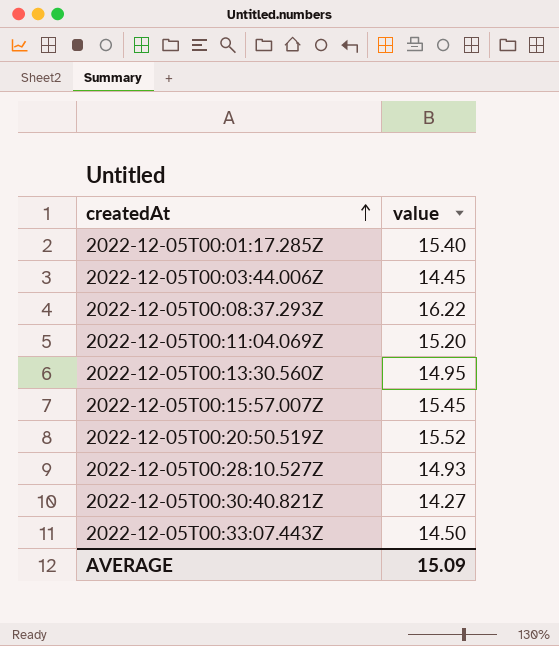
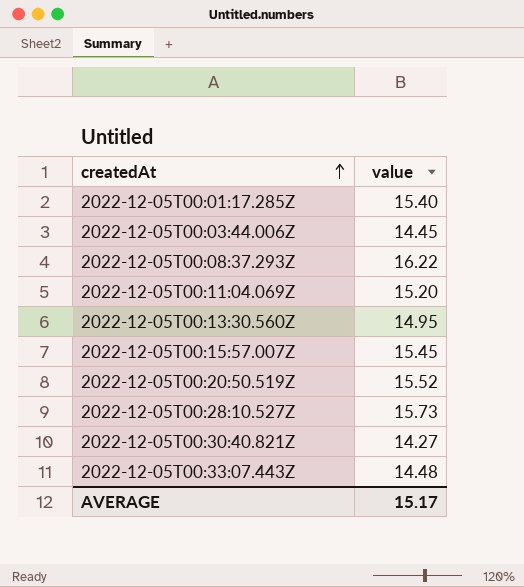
2022-12-05T00:28:10.527Z | value: 14.93 -> 15.73
2022-12-05T00:33:07.443Z | value: 14.50 -> 14.48
AVERAGE | value: 15.09 -> 15.17

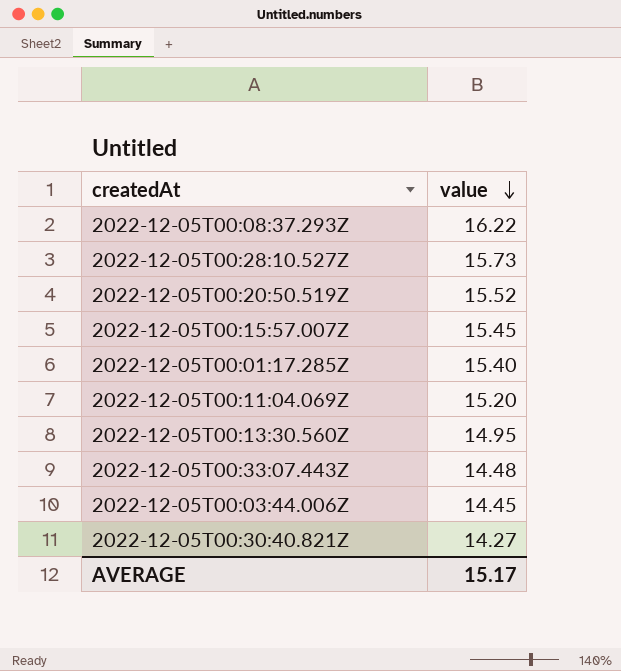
row order: createdAt ascending -> value descending

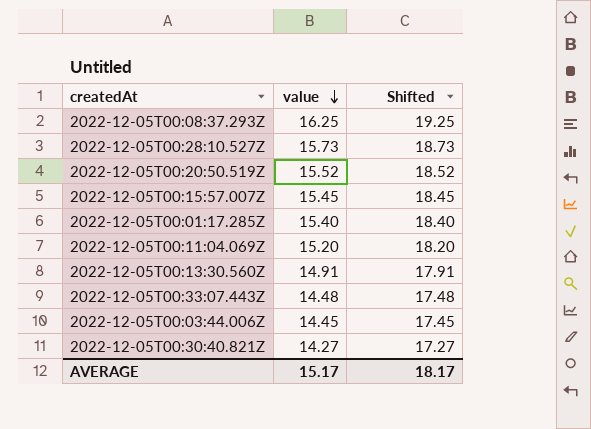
column Shifted | formula: none -> [value] + 3
2022-12-05T00:08:37.293Z | value: 16.22 -> 16.25
2022-12-05T00:13:30.560Z | value: 14.95 -> 14.91

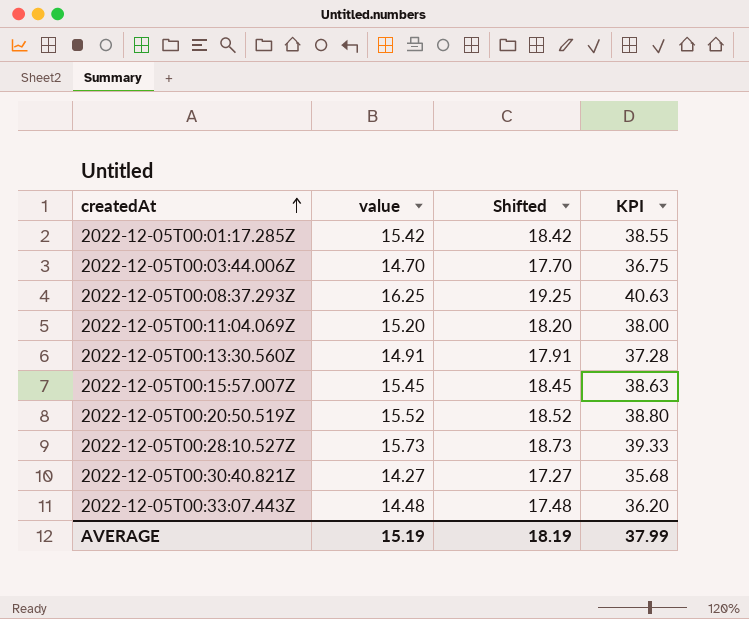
row order: value descending -> createdAt ascending
column KPI | formula: none -> [value] * 2.5
2022-12-05T00:01:17.285Z | value: 15.40 -> 15.42
2022-12-05T00:01:17.285Z | Shifted: 18.40 -> 18.42
2022-12-05T00:03:44.006Z | value: 14.45 -> 14.70
2022-12-05T00:03:44.006Z | Shifted: 17.45 -> 17.70
AVERAGE | value: 15.17 -> 15.19
AVERAGE | Shifted: 18.17 -> 18.19

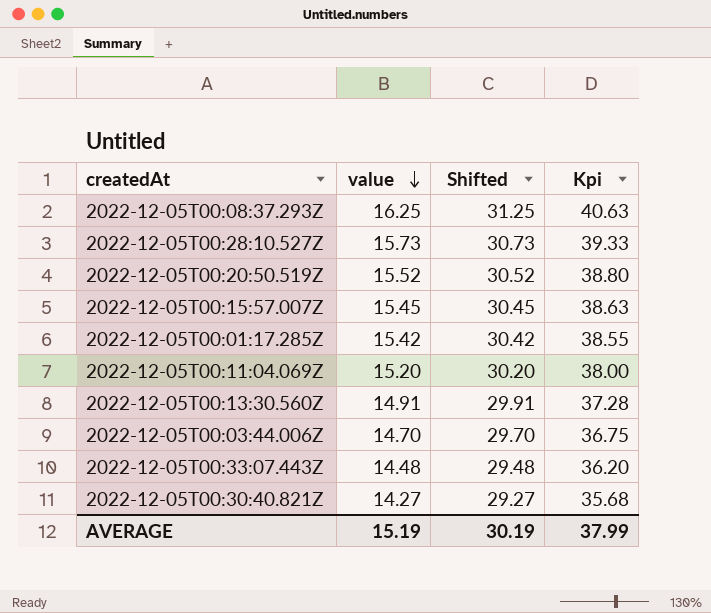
row order: createdAt ascending -> value descending
column Shifted | formula: [value] + 3 -> [value] + 15
column name: KPI -> Kpi
AVERAGE | Shifted: 18.19 -> 30.19

